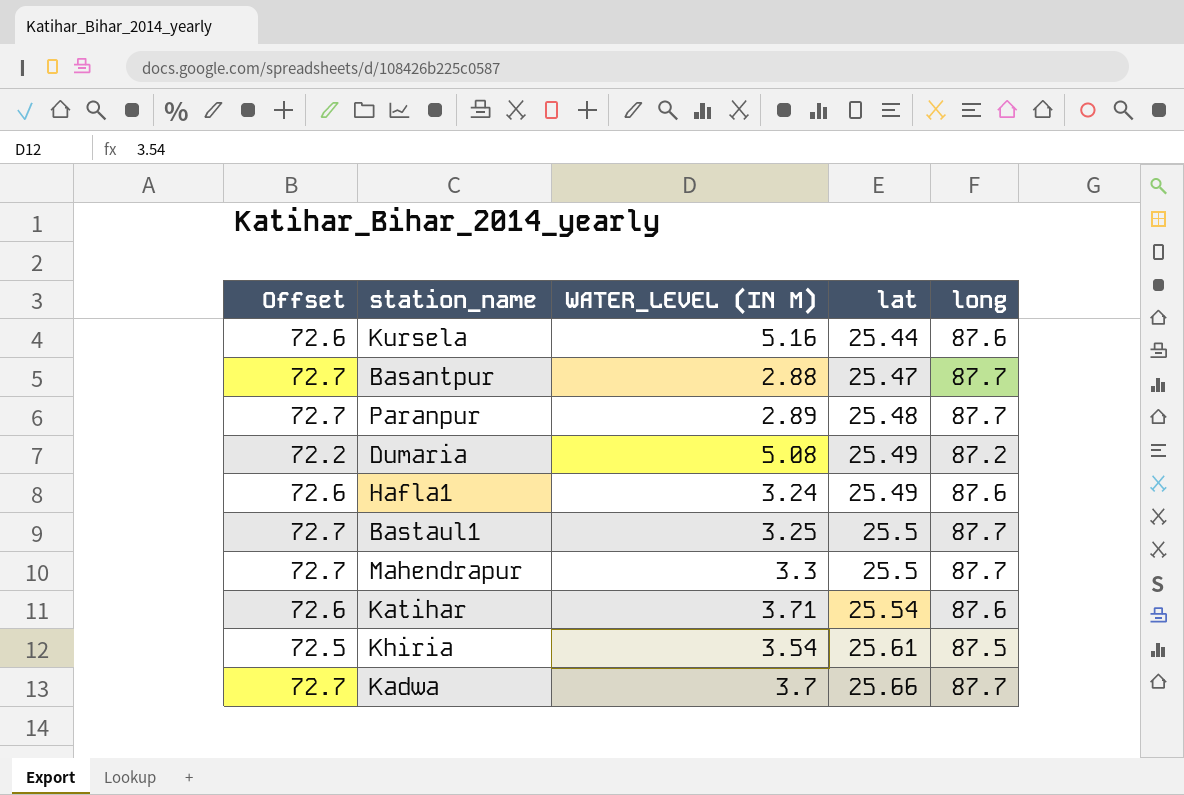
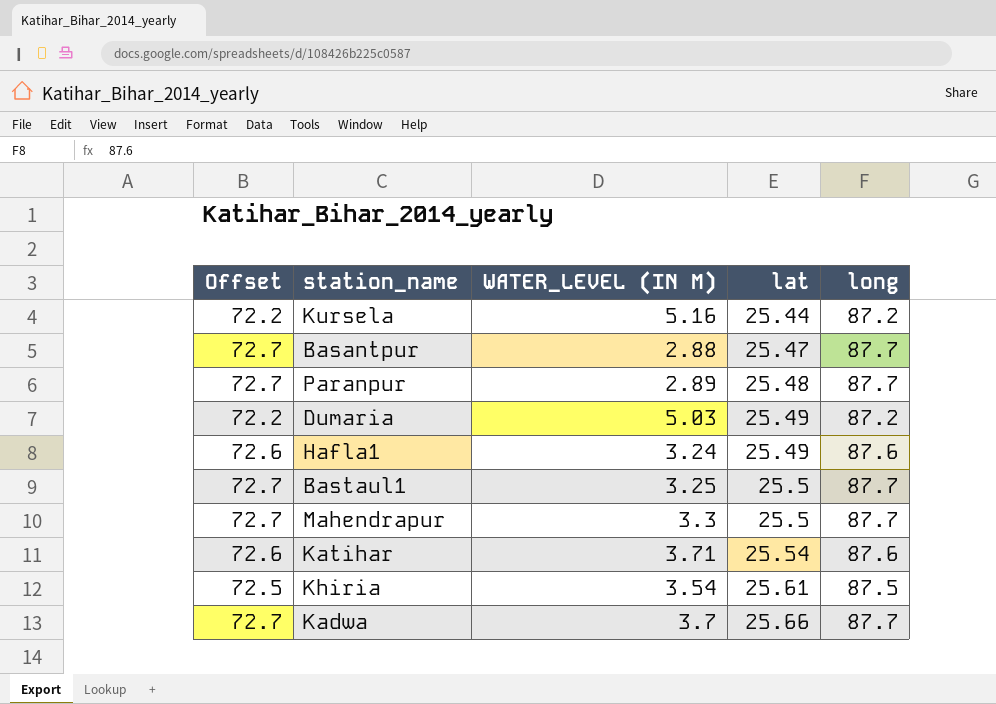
Kursela | Offset: 72.6 -> 72.2
Kursela | long: 87.6 -> 87.2
Dumaria | WATER_LEVEL (IN M): 5.08 -> 5.03

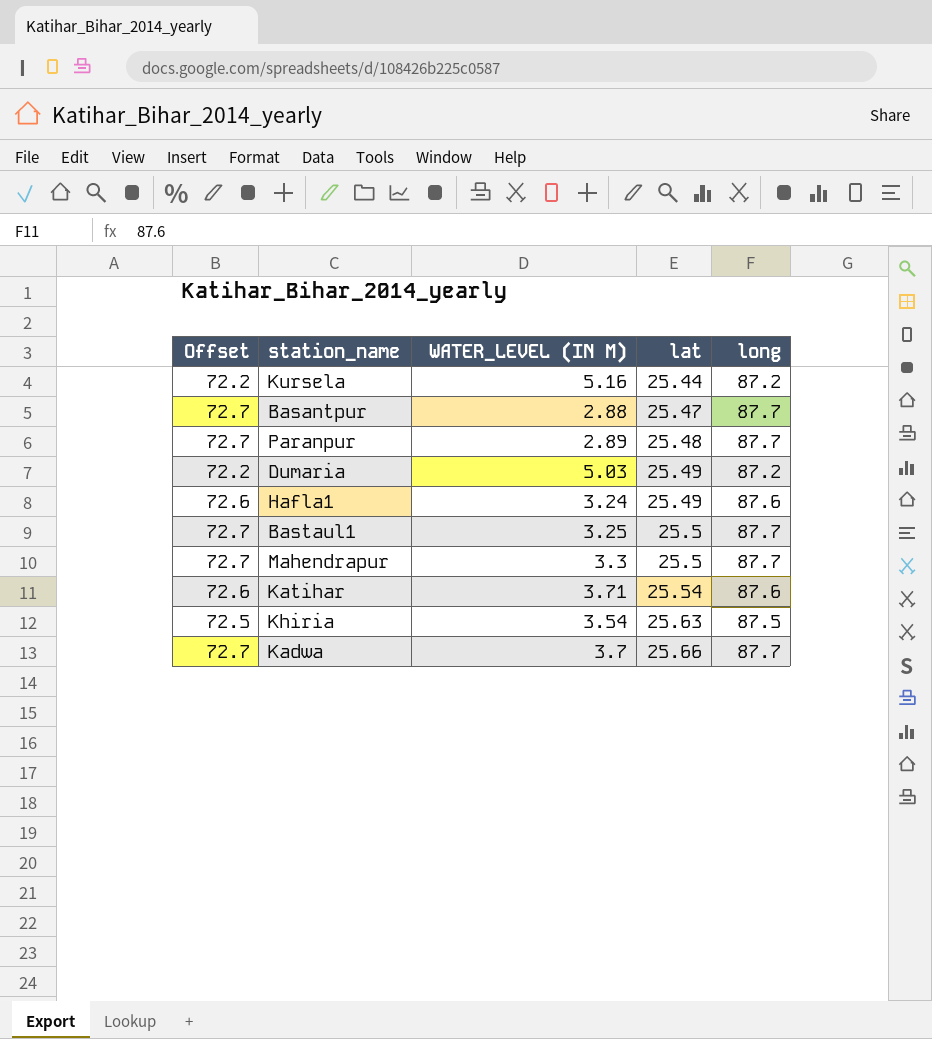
Khiria | lat: 25.61 -> 25.63

